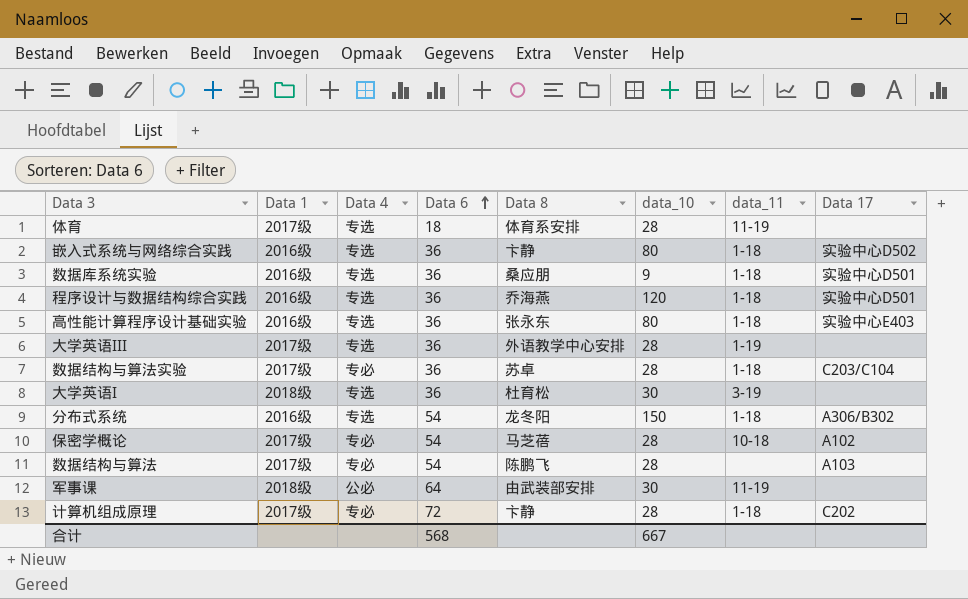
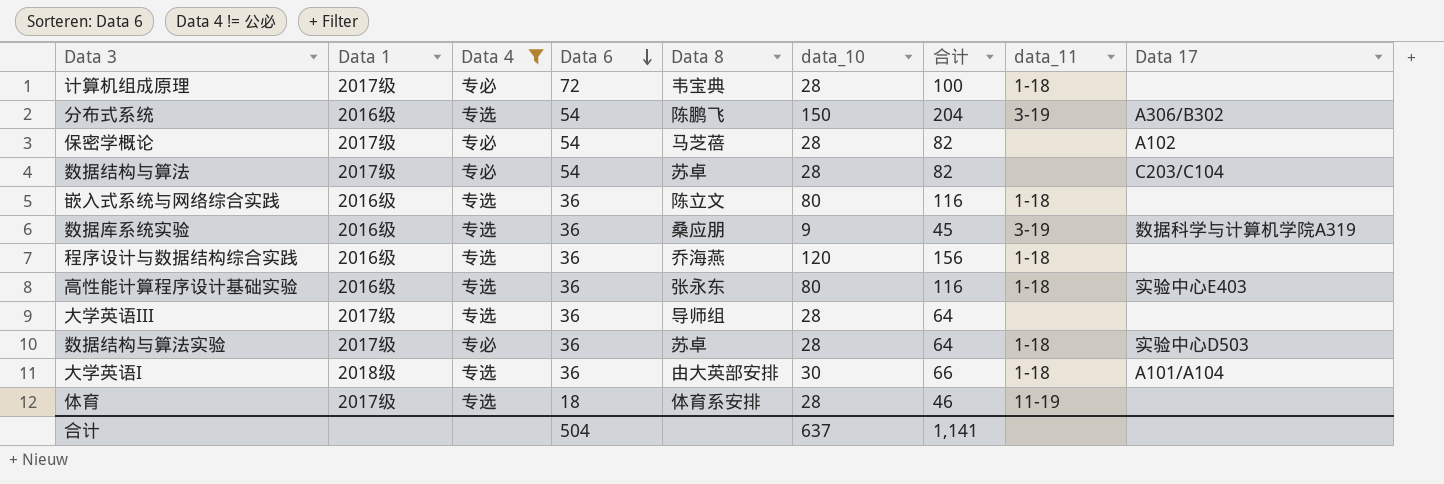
filter: none -> Data 4 != 公必
row order: Data 6 ascending -> Data 6 descending
column 合计 | formula: none -> [Data 6] + [data_10]
计算机组成原理 | Data 8: 卞静 -> 韦宝典
计算机组成原理 | Data 17: C202 -> none
分布式系统 | Data 8: 龙冬阳 -> 陈鹏飞
分布式系统 | data_11: 1-18 -> 3-19
保密学概论 | data_11: 10-18 -> none
数据结构与算法 | Data 8: 陈鹏飞 -> 苏卓
数据结构与算法 | Data 17: A103 -> C203/C104
嵌入式系统与网络综合实践 | Data 8: 卞静 -> 陈立文
嵌入式系统与网络综合实践 | Data 17: 实验中心D502 -> none
数据库系统实验 | data_11: 1-18 -> 3-19
数据库系统实验 | Data 17: 实验中心D501 -> 数据科学与计算机学院A319
程序设计与数据结构综合实践 | Data 17: 实验中心D501 -> none
大学英语III | Data 8: 外语教学中心安排 -> 导师组
大学英语III | data_11: 1-19 -> none
数据结构与算法实验 | Data 17: C203/C104 -> 实验中心D503
大学英语I | Data 8: 杜育松 -> 由大英部安排
大学英语I | data_11: 3-19 -> 1-18
大学英语I | Data 17: none -> A101/A104
合计 | Data 6: 568 -> 504
合计 | data_10: 667 -> 637

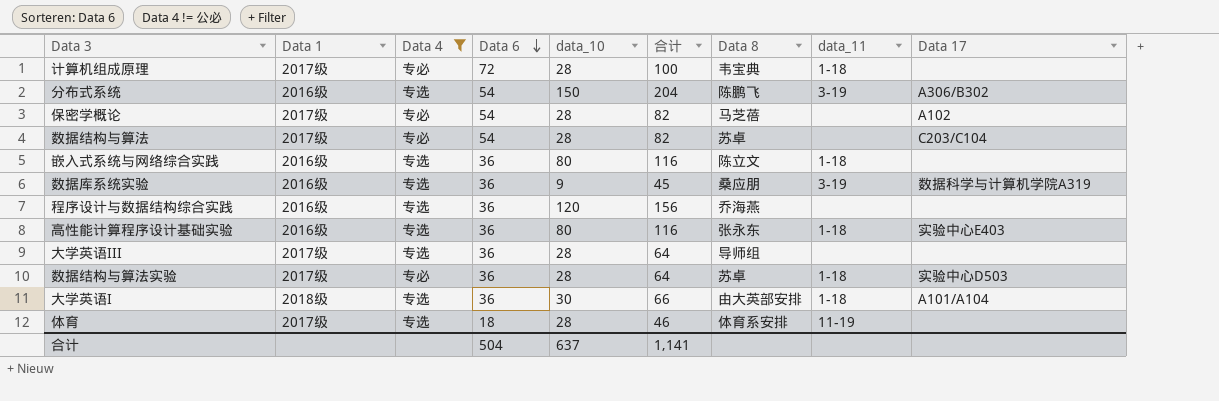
column Data 8 | position: 5 -> 7
程序设计与数据结构综合实践 | data_11: 1-18 -> none

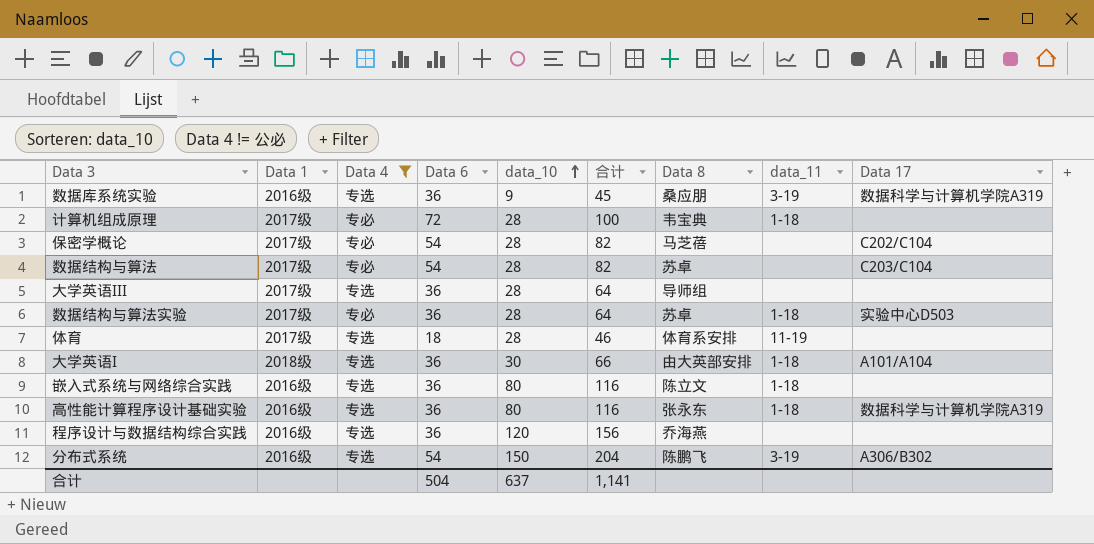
row order: Data 6 descending -> data_10 ascending
保密学概论 | Data 17: A102 -> C202/C104
高性能计算程序设计基础实验 | Data 17: 实验中心E403 -> 数据科学与计算机学院A319

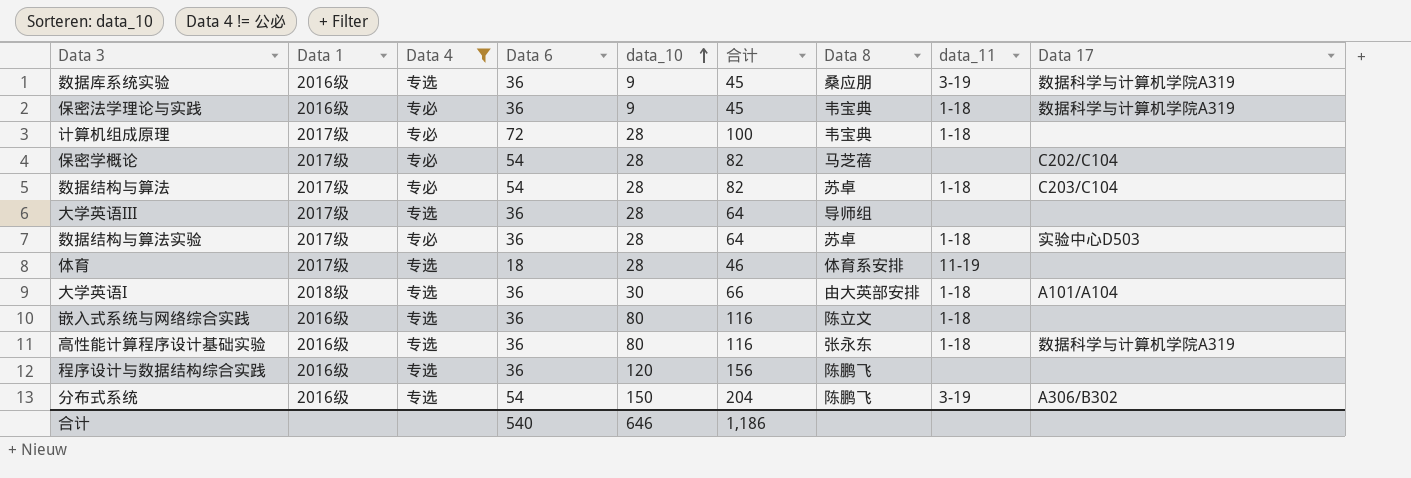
row 保密法学理论与实践: none -> 2016级 | 专必 | 36 | 9 | 45 | 韦宝典 | 1-18 | 数据科学与计算机学院A319
数据结构与算法 | data_11: none -> 1-18
程序设计与数据结构综合实践 | Data 8: 乔海燕 -> 陈鹏飞
合计 | Data 6: 504 -> 540
合计 | data_10: 637 -> 646
合计 | 合计: 1,141 -> 1,186

